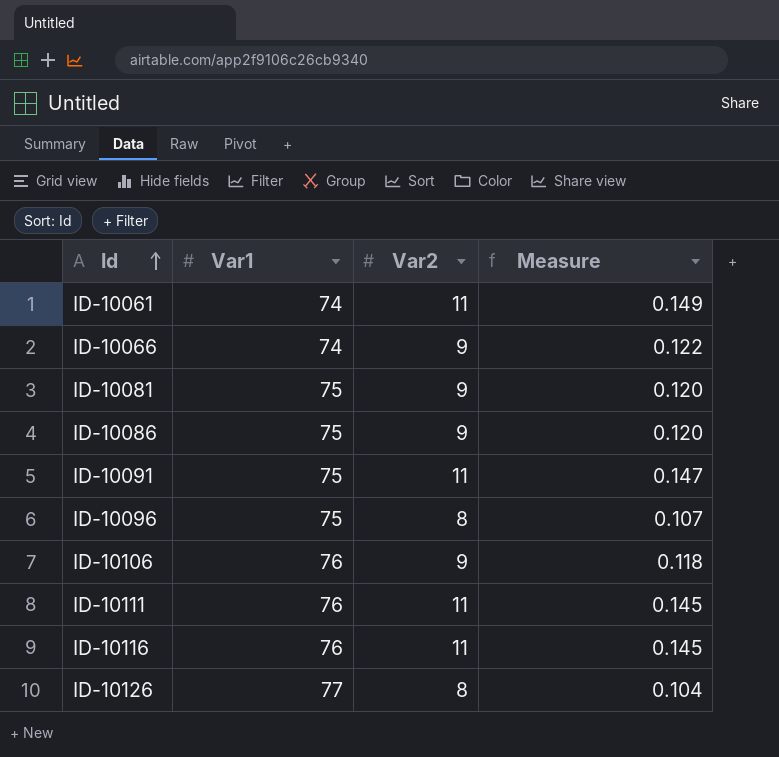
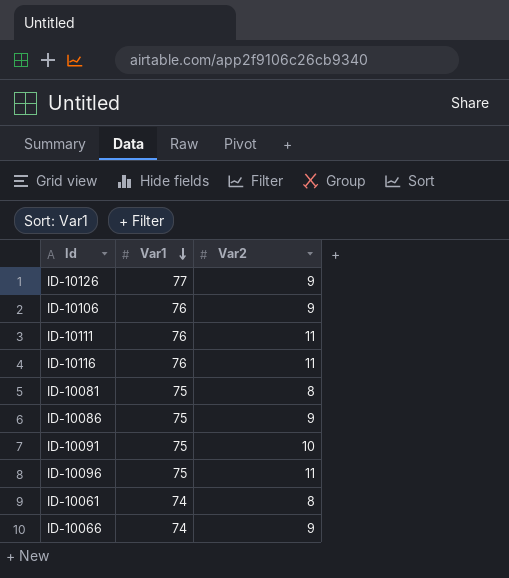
row order: Id ascending -> Var1 descending
column Measure | formula: [Var2] / [Var1] -> none
ID-10126 | Var2: 8 -> 9
ID-10081 | Var2: 9 -> 8
ID-10091 | Var2: 11 -> 10
ID-10096 | Var2: 8 -> 11
ID-10061 | Var2: 11 -> 8

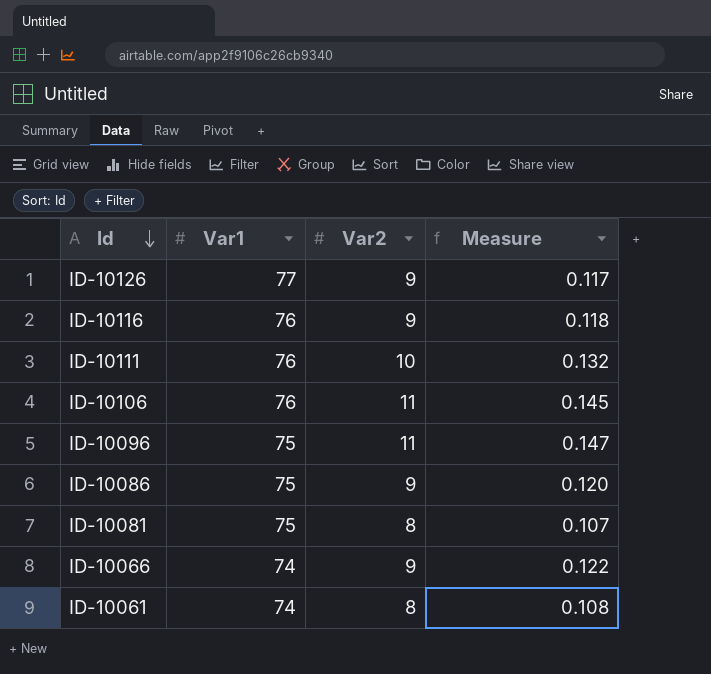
row order: Var1 descending -> Id descending
column Measure | formula: none -> [Var2] / [Var1]
row ID-10091: 75 | 10 -> none
ID-10116 | Var2: 11 -> 9
ID-10111 | Var2: 11 -> 10
ID-10106 | Var2: 9 -> 11

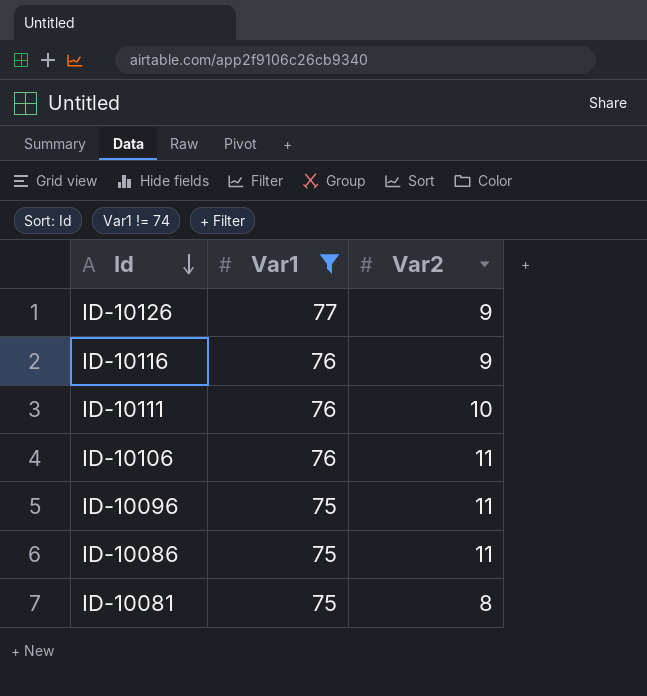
filter: none -> Var1 != 74
column Measure | formula: [Var2] / [Var1] -> none
ID-10086 | Var2: 9 -> 11

